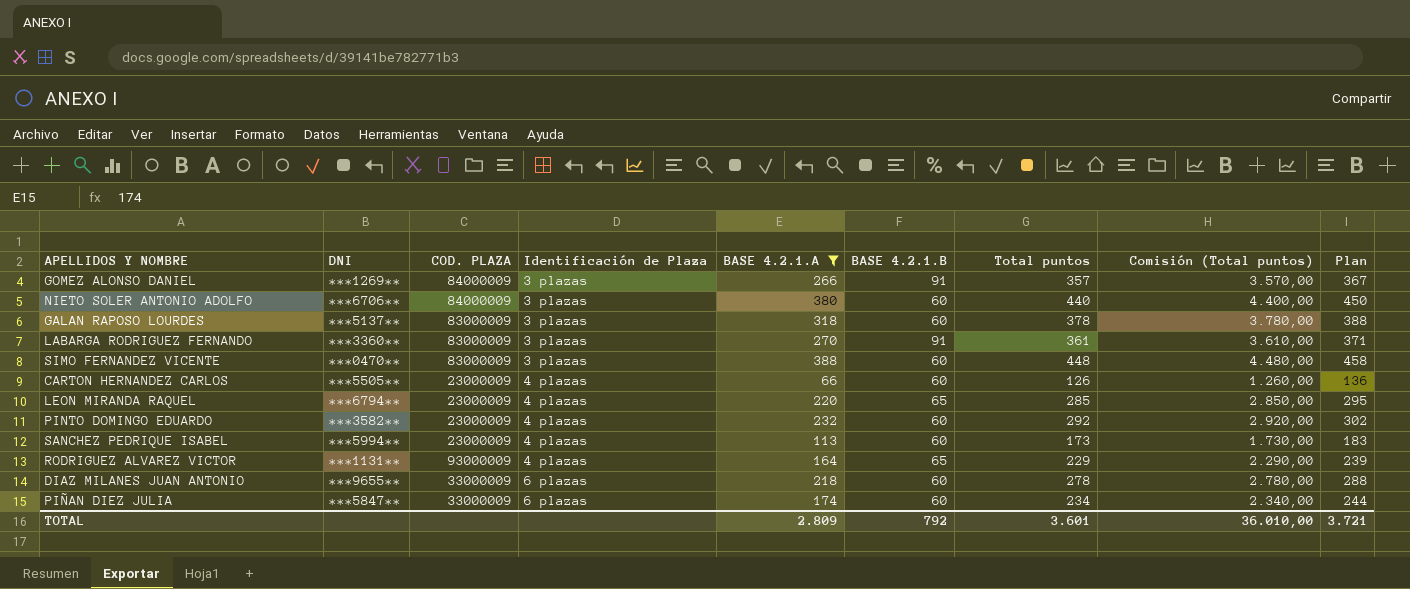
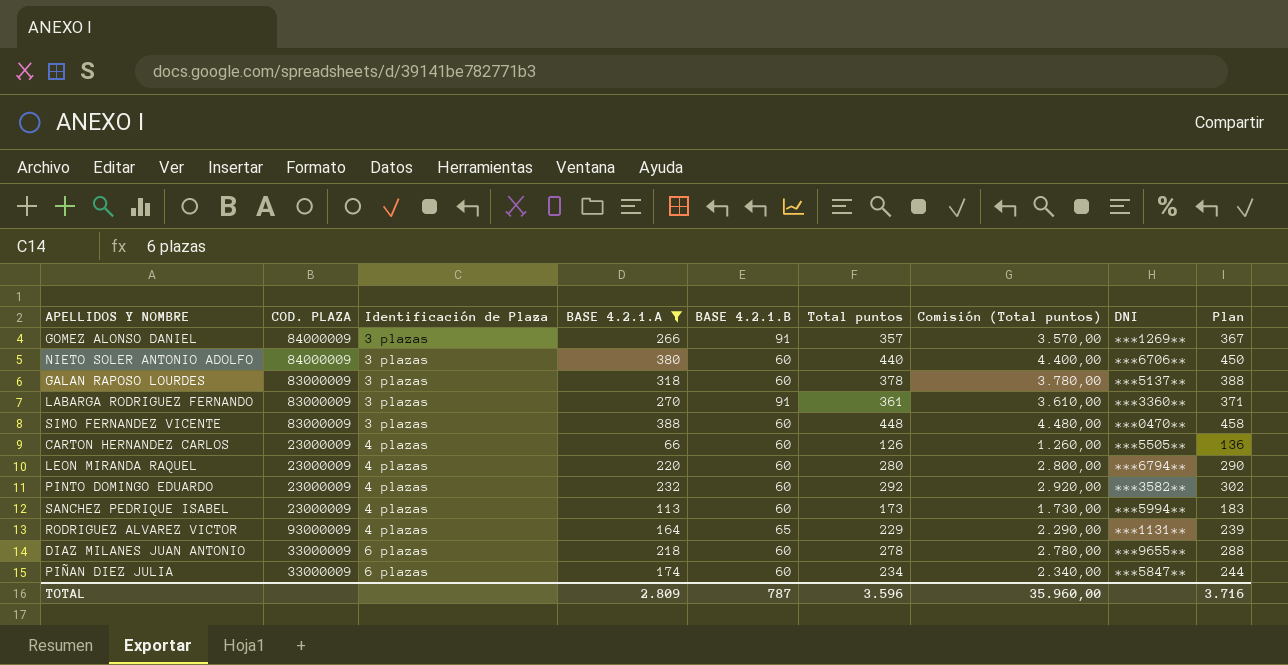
column DNI | position: 2 -> 8
LEON MIRANDA RAQUEL | BASE 4.2.1.B: 65 -> 60
LEON MIRANDA RAQUEL | Total puntos: 285 -> 280
LEON MIRANDA RAQUEL | Comisión (Total puntos): 2.850,00 -> 2.800,00
LEON MIRANDA RAQUEL | Plan: 295 -> 290
TOTAL | BASE 4.2.1.B: 792 -> 787
TOTAL | Total puntos: 3.601 -> 3.596
TOTAL | Comisión (Total puntos): 36.010,00 -> 35.960,00
TOTAL | Plan: 3.721 -> 3.716

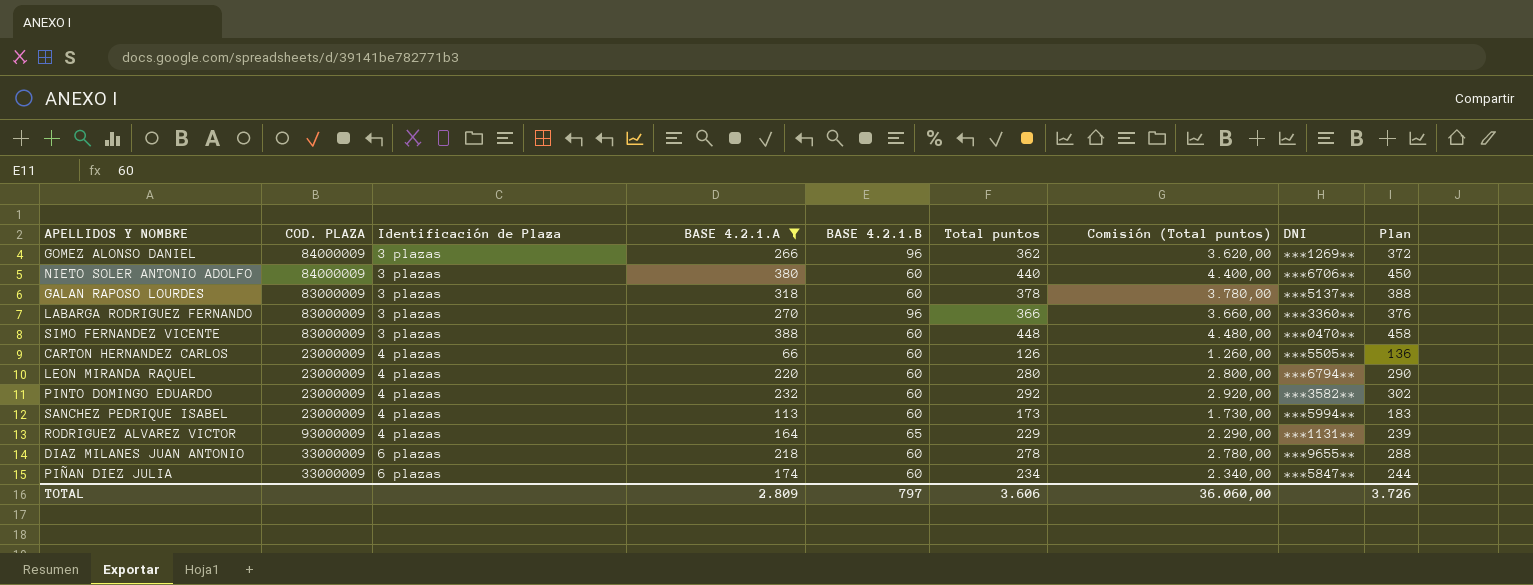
GOMEZ ALONSO DANIEL | BASE 4.2.1.B: 91 -> 96
GOMEZ ALONSO DANIEL | Total puntos: 357 -> 362
GOMEZ ALONSO DANIEL | Comisión (Total puntos): 3.570,00 -> 3.620,00
GOMEZ ALONSO DANIEL | Plan: 367 -> 372
LABARGA RODRIGUEZ FERNANDO | BASE 4.2.1.B: 91 -> 96
LABARGA RODRIGUEZ FERNANDO | Total puntos: 361 -> 366
LABARGA RODRIGUEZ FERNANDO | Comisión (Total puntos): 3.610,00 -> 3.660,00
LABARGA RODRIGUEZ FERNANDO | Plan: 371 -> 376
TOTAL | BASE 4.2.1.B: 787 -> 797
TOTAL | Total puntos: 3.596 -> 3.606
TOTAL | Comisión (Total puntos): 35.960,00 -> 36.060,00
TOTAL | Plan: 3.716 -> 3.726

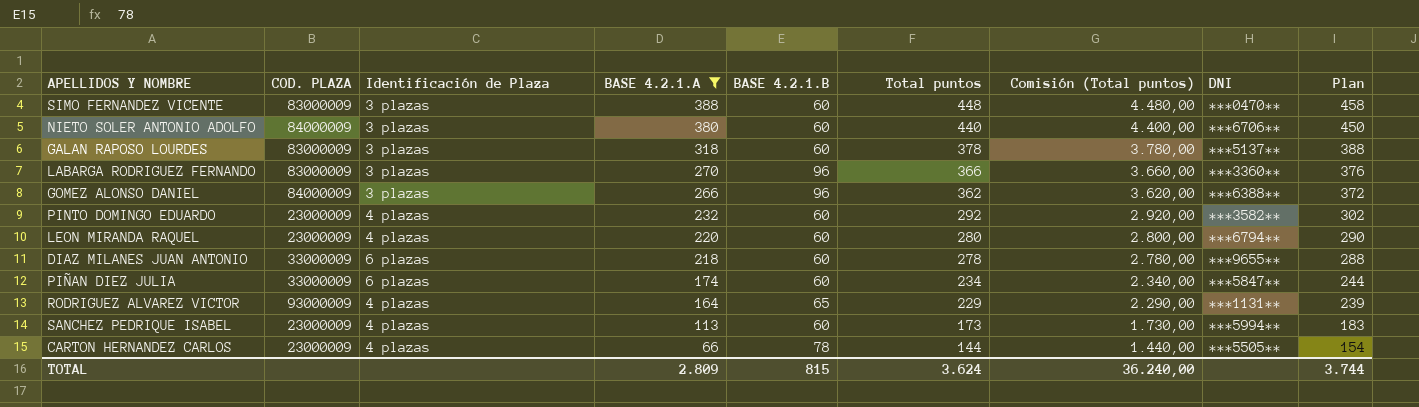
row order: Identificación de Plaza ascending -> BASE 4.2.1.A descending
GOMEZ ALONSO DANIEL | DNI: ***1269** -> ***6388**
CARTON HERNANDEZ CARLOS | BASE 4.2.1.B: 60 -> 78
CARTON HERNANDEZ CARLOS | Total puntos: 126 -> 144
CARTON HERNANDEZ CARLOS | Comisión (Total puntos): 1.260,00 -> 1.440,00
CARTON HERNANDEZ CARLOS | Plan: 136 -> 154
TOTAL | BASE 4.2.1.B: 797 -> 815
TOTAL | Total puntos: 3.606 -> 3.624
TOTAL | Comisión (Total puntos): 36.060,00 -> 36.240,00
TOTAL | Plan: 3.726 -> 3.744

